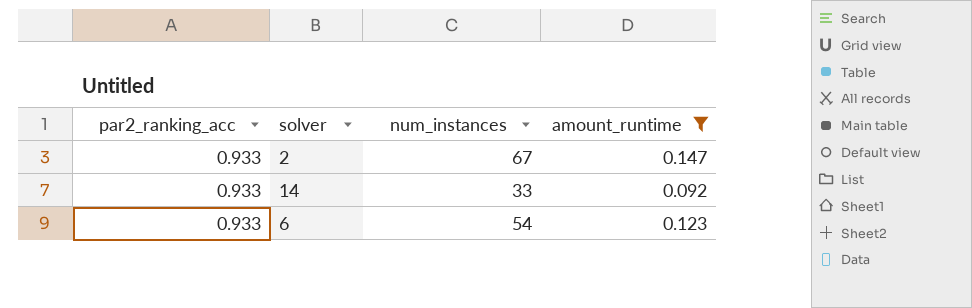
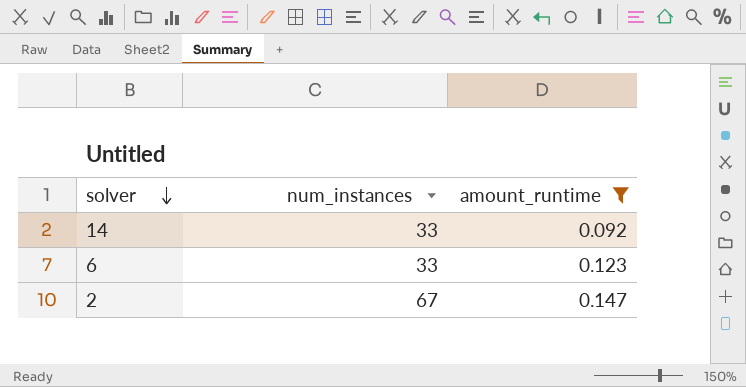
row order: none -> solver descending
column par2_ranking_acc | position: 1 -> none
6 | num_instances: 54 -> 33

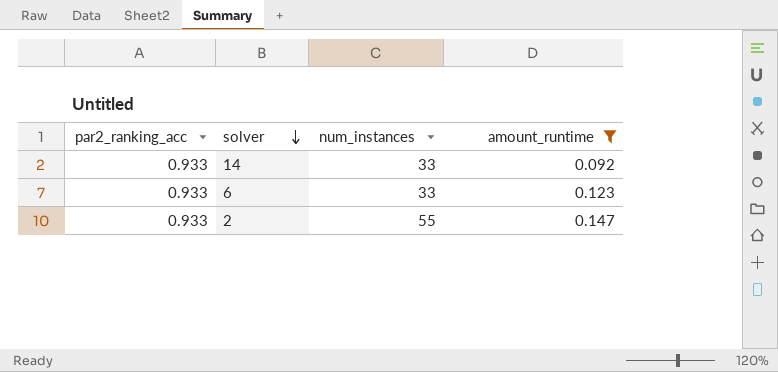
column par2_ranking_acc | position: none -> 1
2 | num_instances: 67 -> 55

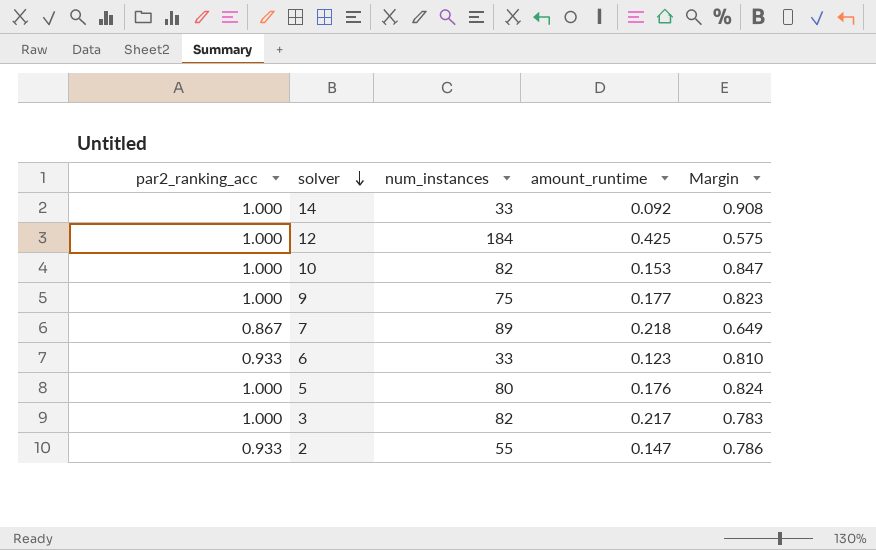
filter: amount_runtime <= 0.147 -> none
column Margin | formula: none -> [par2_ranking_acc] - [amount_runtime]
14 | par2_ranking_acc: 0.933 -> 1.000

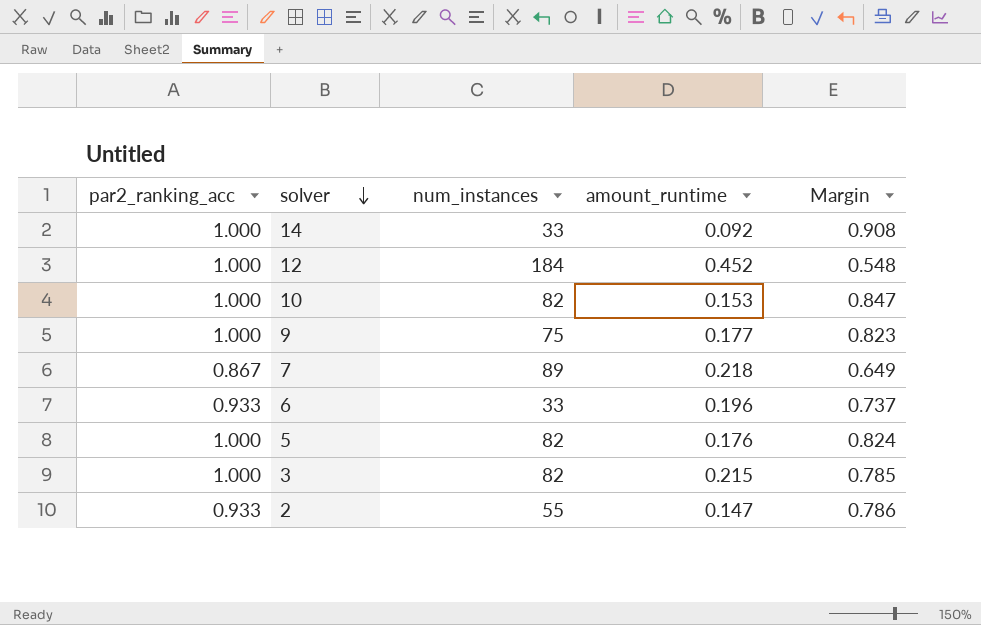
12 | amount_runtime: 0.425 -> 0.452
12 | Margin: 0.575 -> 0.548
6 | amount_runtime: 0.123 -> 0.196
6 | Margin: 0.810 -> 0.737
5 | num_instances: 80 -> 82
3 | amount_runtime: 0.217 -> 0.215
3 | Margin: 0.783 -> 0.785

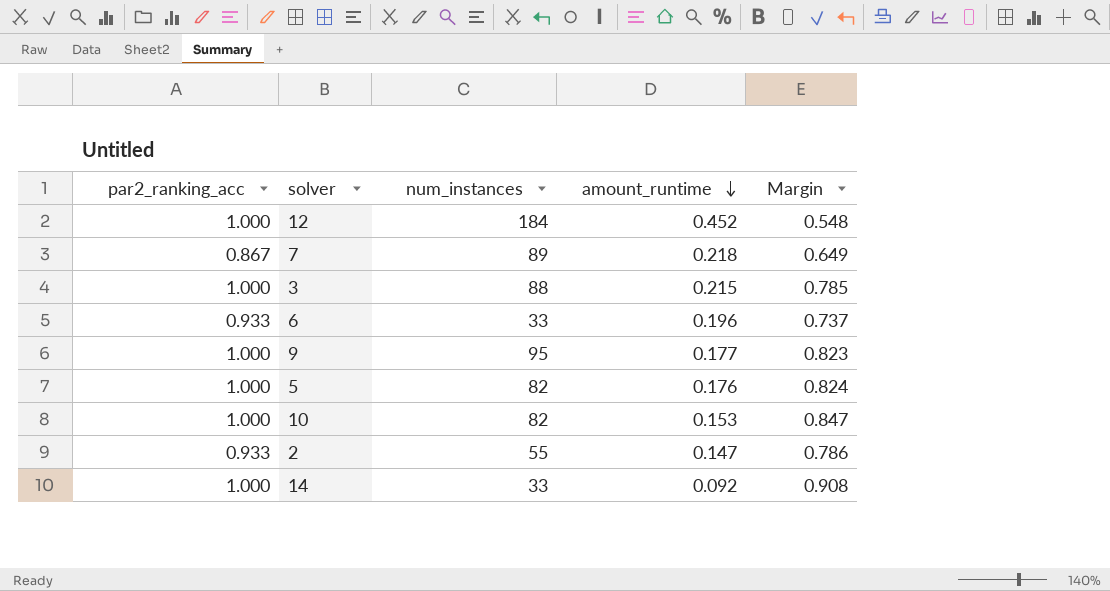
row order: solver descending -> amount_runtime descending
3 | num_instances: 82 -> 88
9 | num_instances: 75 -> 95

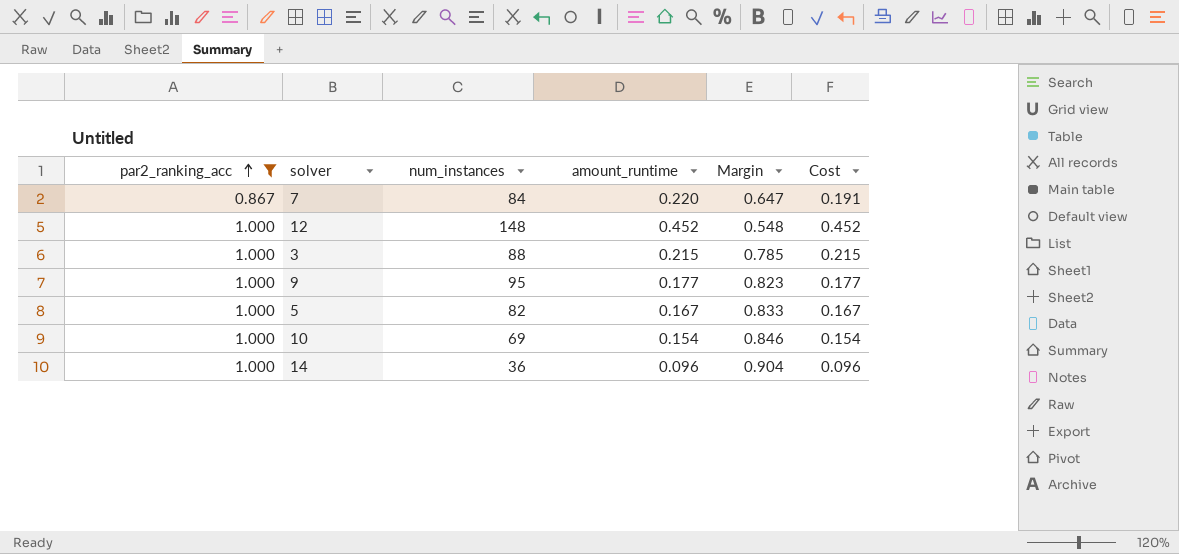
filter: none -> par2_ranking_acc != 0.933
row order: amount_runtime descending -> par2_ranking_acc ascending
column Cost | formula: none -> [par2_ranking_acc] * [amount_runtime]
7 | num_instances: 89 -> 84
7 | amount_runtime: 0.218 -> 0.220
7 | Margin: 0.649 -> 0.647
12 | num_instances: 184 -> 148
5 | amount_runtime: 0.176 -> 0.167
5 | Margin: 0.824 -> 0.833
10 | num_instances: 82 -> 69
10 | amount_runtime: 0.153 -> 0.154
10 | Margin: 0.847 -> 0.846
14 | num_instances: 33 -> 36
14 | amount_runtime: 0.092 -> 0.096
14 | Margin: 0.908 -> 0.904

